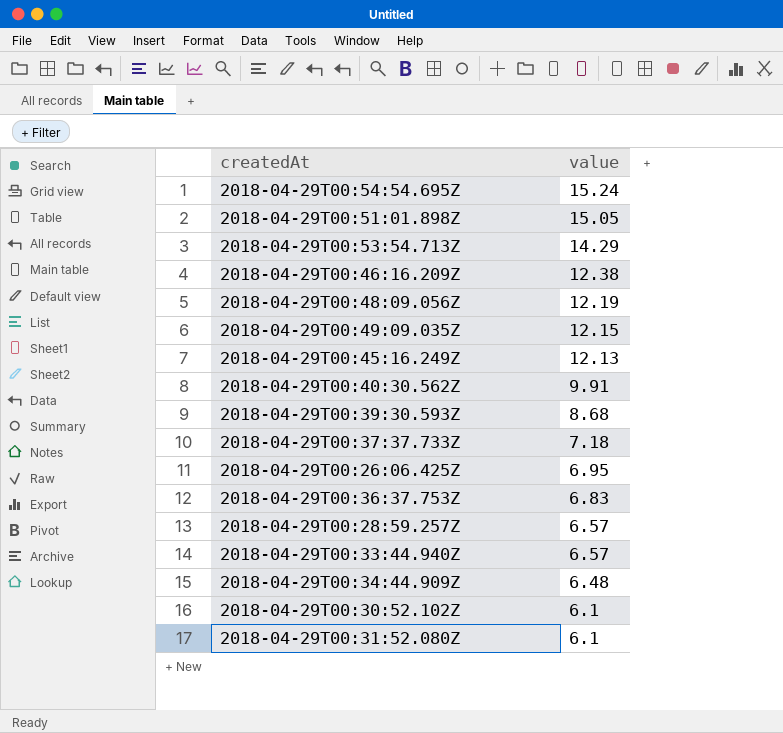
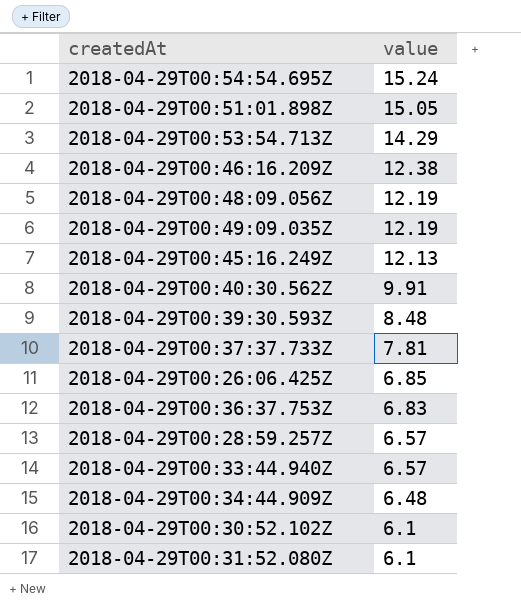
2018-04-29T00:49:09.035Z | value: 12.15 -> 12.19
2018-04-29T00:39:30.593Z | value: 8.68 -> 8.48
2018-04-29T00:37:37.733Z | value: 7.18 -> 7.81
2018-04-29T00:26:06.425Z | value: 6.95 -> 6.85

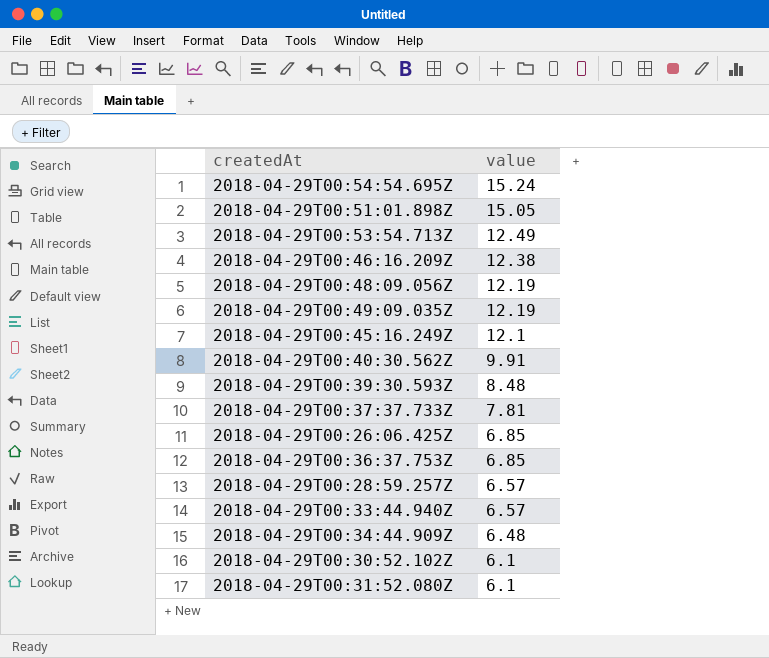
2018-04-29T00:53:54.713Z | value: 14.29 -> 12.49
2018-04-29T00:45:16.249Z | value: 12.13 -> 12.1
2018-04-29T00:36:37.753Z | value: 6.83 -> 6.85

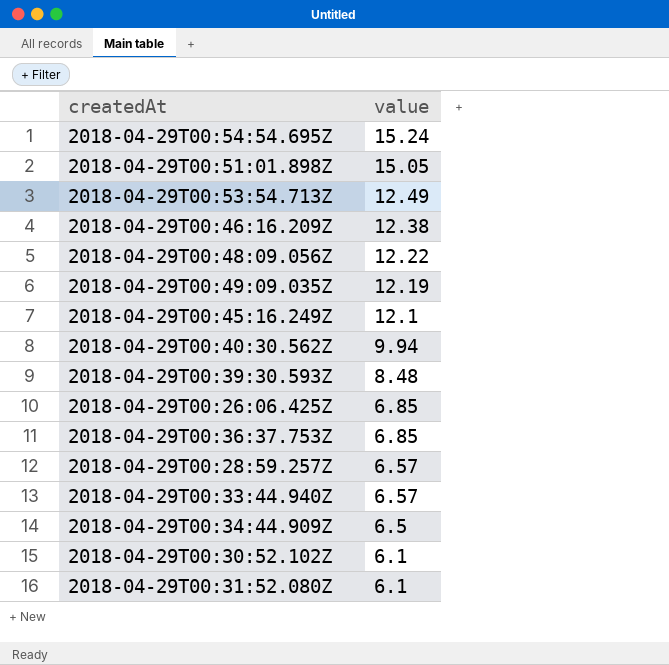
row 2018-04-29T00:37:37.733Z: 7.81 -> none
2018-04-29T00:48:09.056Z | value: 12.19 -> 12.22
2018-04-29T00:40:30.562Z | value: 9.91 -> 9.94
2018-04-29T00:34:44.909Z | value: 6.48 -> 6.5

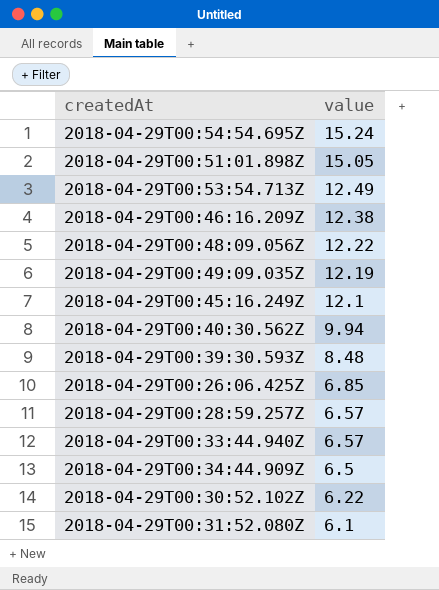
row 2018-04-29T00:36:37.753Z: 6.85 -> none
2018-04-29T00:30:52.102Z | value: 6.1 -> 6.22

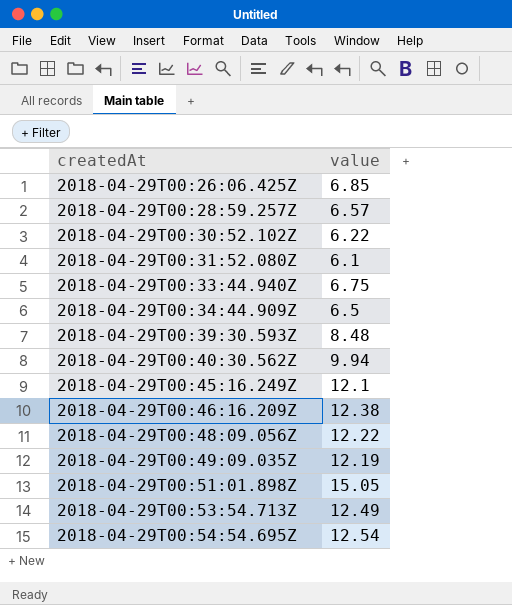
row order: value descending -> createdAt ascending
2018-04-29T00:33:44.940Z | value: 6.57 -> 6.75
2018-04-29T00:54:54.695Z | value: 15.24 -> 12.54

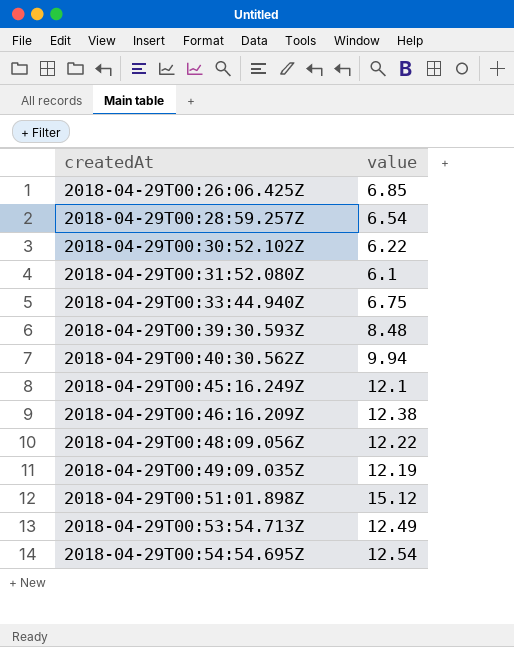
row 2018-04-29T00:34:44.909Z: 6.5 -> none
2018-04-29T00:28:59.257Z | value: 6.57 -> 6.54
2018-04-29T00:51:01.898Z | value: 15.05 -> 15.12

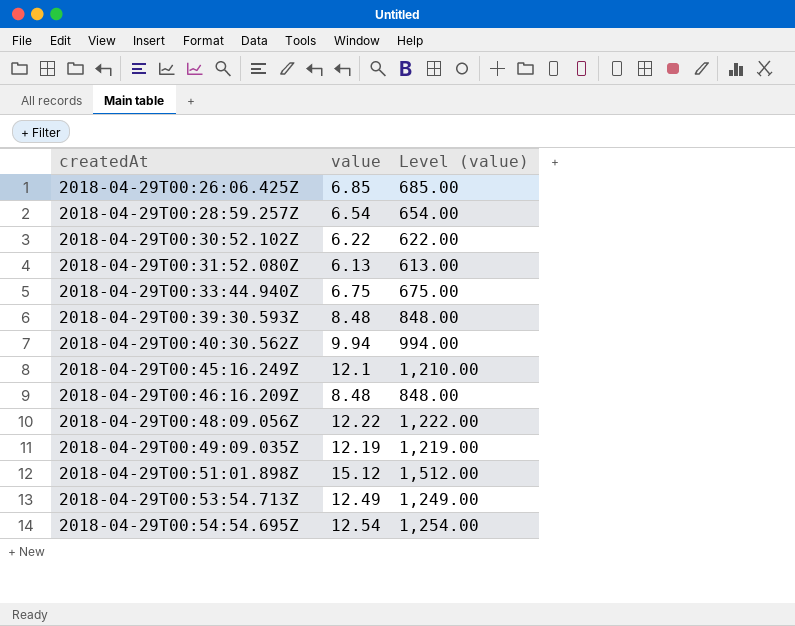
column Level (value) | formula: none -> [value] * 100
2018-04-29T00:31:52.080Z | value: 6.1 -> 6.13
2018-04-29T00:46:16.209Z | value: 12.38 -> 8.48

